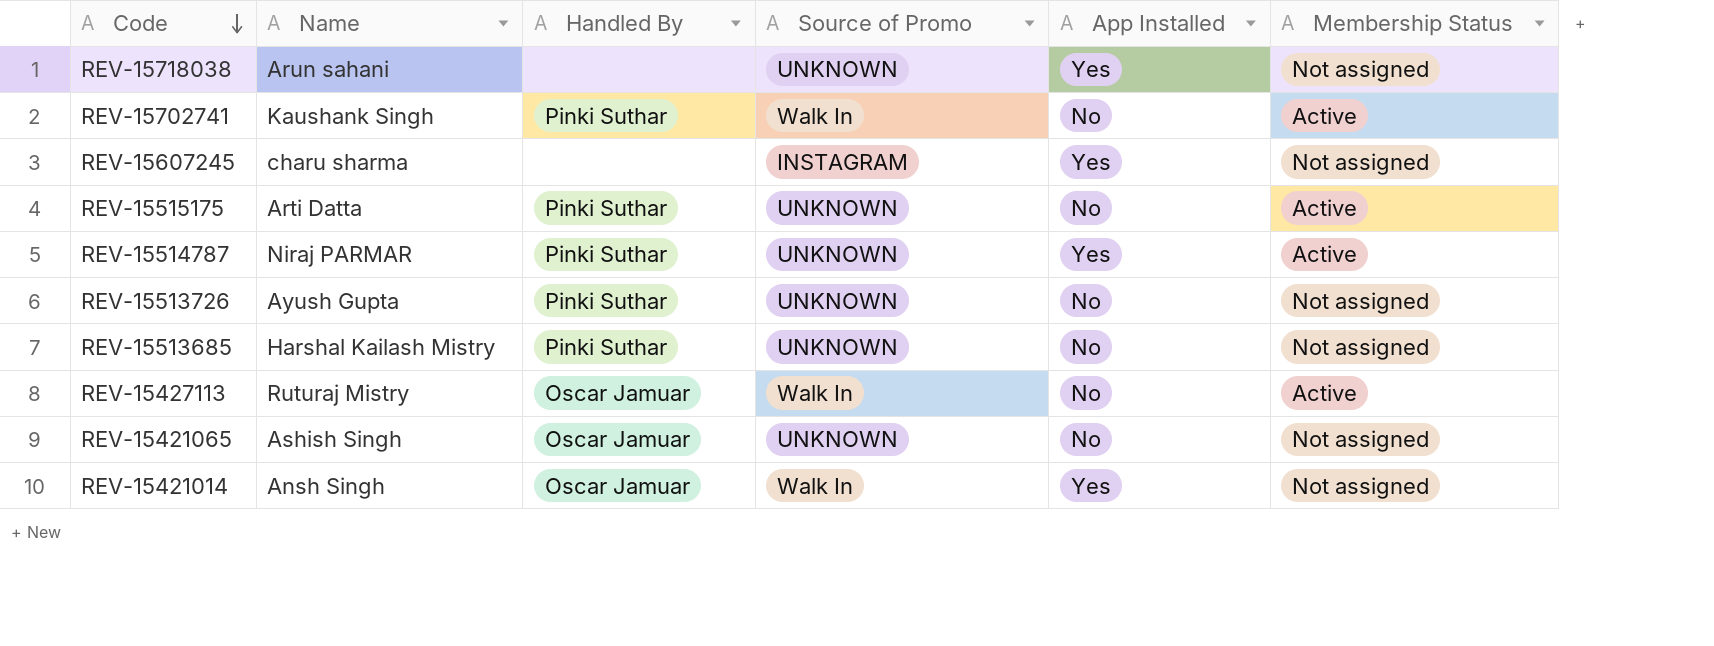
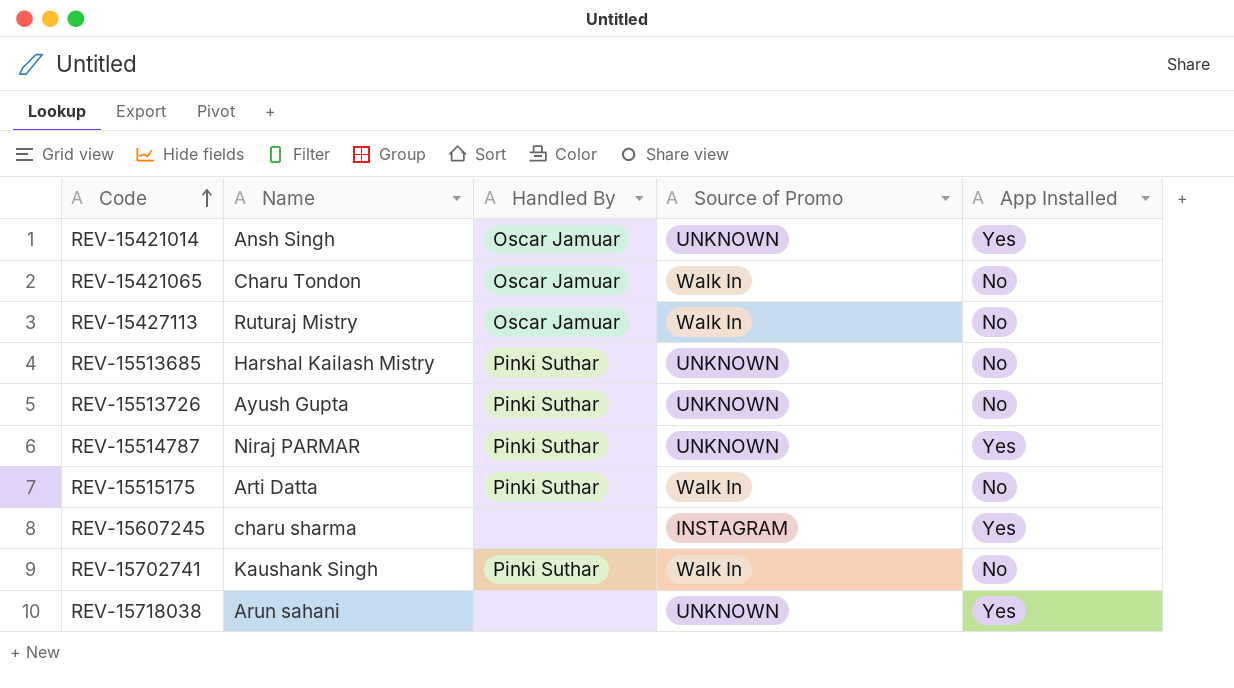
row order: Code descending -> Code ascending
column Membership Status | position: 6 -> none
REV-15421014 | Source of Promo: Walk In -> UNKNOWN
REV-15421065 | Name: Ashish Singh -> Charu Tondon
REV-15421065 | Source of Promo: UNKNOWN -> Walk In
REV-15515175 | Source of Promo: UNKNOWN -> Walk In

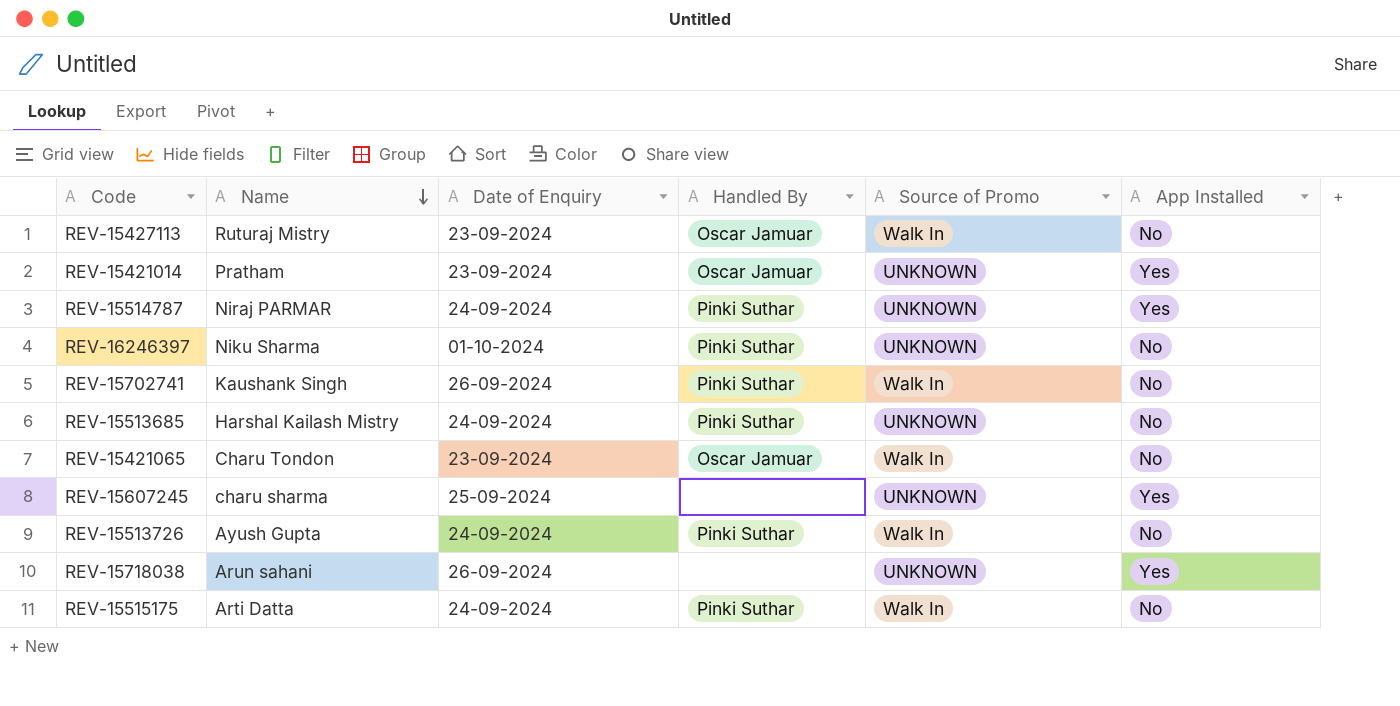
row order: Code ascending -> Name descending
column Date of Enquiry | position: none -> 3
REV-15421014 | Name: Ansh Singh -> Pratham
row REV-16246397: none -> Niku Sharma | 01-10-2024 | Pinki Suthar | UNKNOWN | No
REV-15607245 | Source of Promo: INSTAGRAM -> UNKNOWN
REV-15513726 | Source of Promo: UNKNOWN -> Walk In

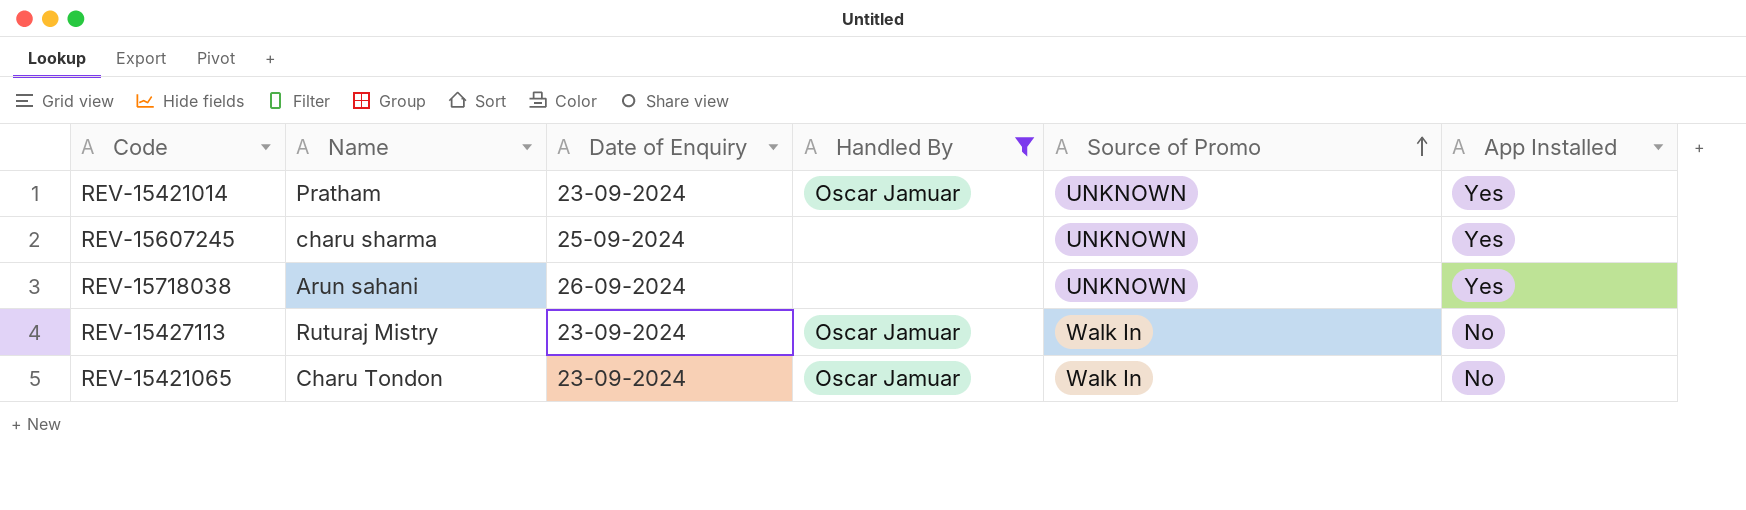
filter: none -> Handled By != Pinki Suthar
row order: Name descending -> Source of Promo ascending

